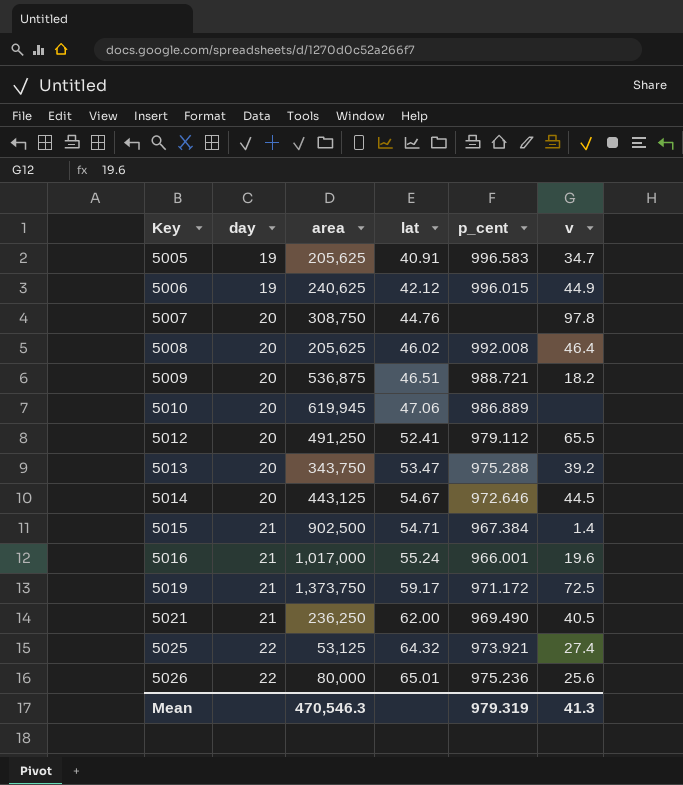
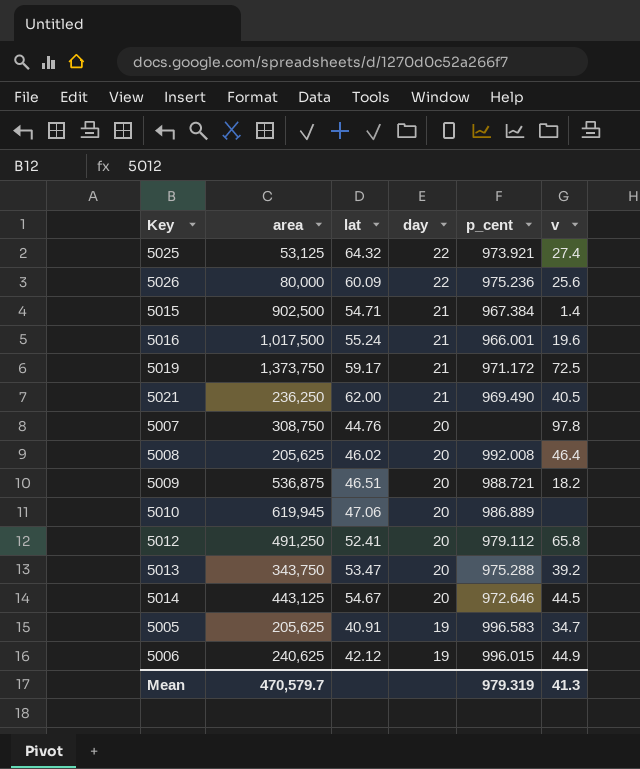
row order: Key ascending -> day descending
column day | position: 2 -> 4
5026 | lat: 65.01 -> 60.09
5016 | area: 1,017,000 -> 1,017,500
5012 | v: 65.5 -> 65.8
Mean | area: 470,546.3 -> 470,579.7

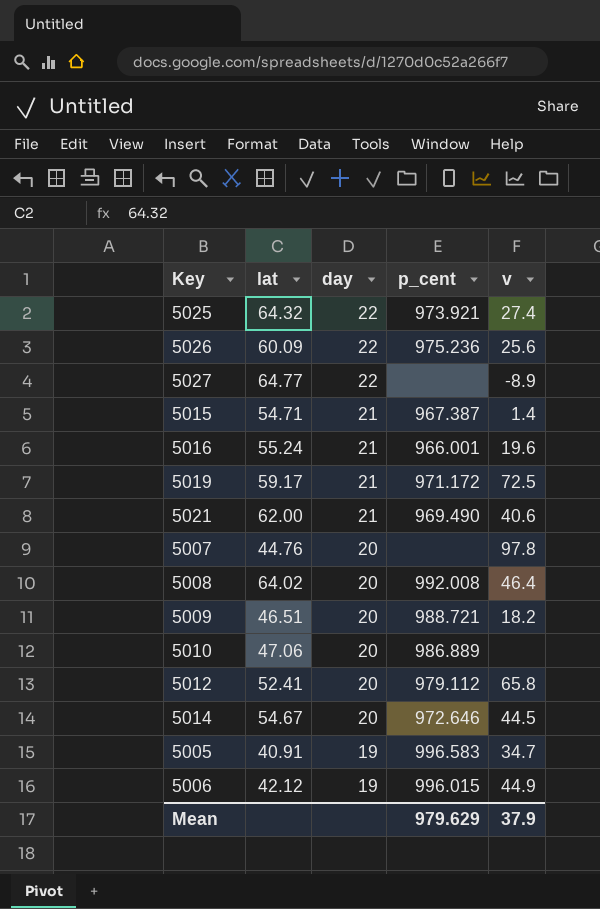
column area | position: 2 -> none
row 5013: 343,750 | 53.47 | 20 | 975.288 | 39.2 -> none
row 5027: none -> 64.77 | 22 | none | -8.9
5015 | p_cent: 967.384 -> 967.387
5021 | v: 40.5 -> 40.6
5008 | lat: 46.02 -> 64.02
Mean | p_cent: 979.319 -> 979.629
Mean | v: 41.3 -> 37.9

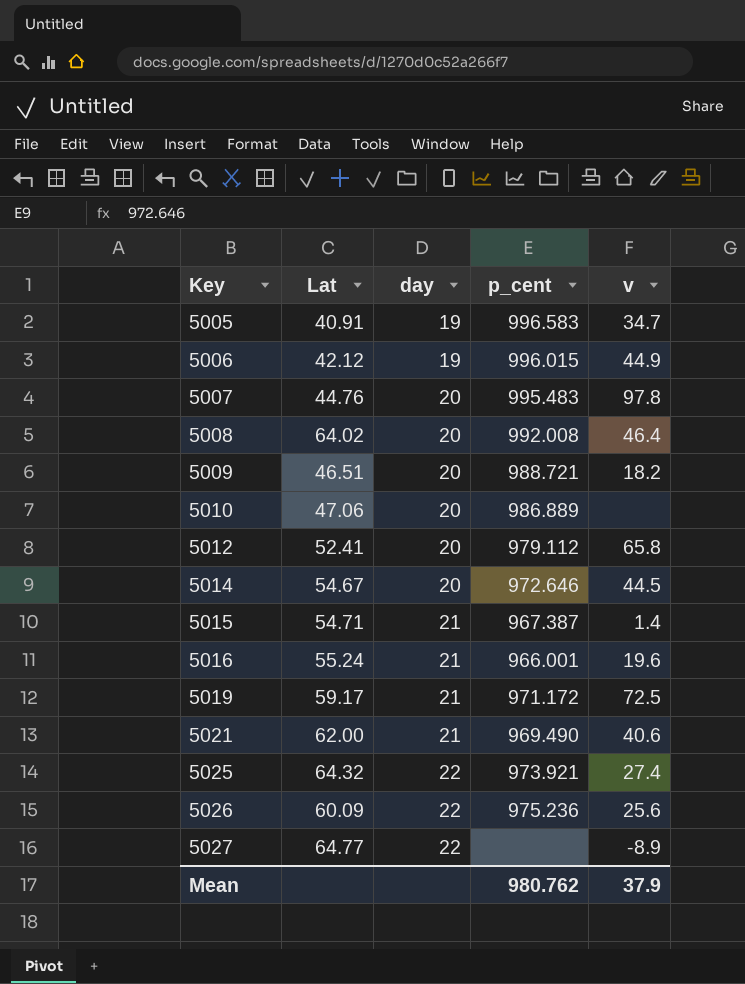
row order: day descending -> Key ascending
column name: lat -> Lat
5007 | p_cent: none -> 995.483
Mean | p_cent: 979.629 -> 980.762

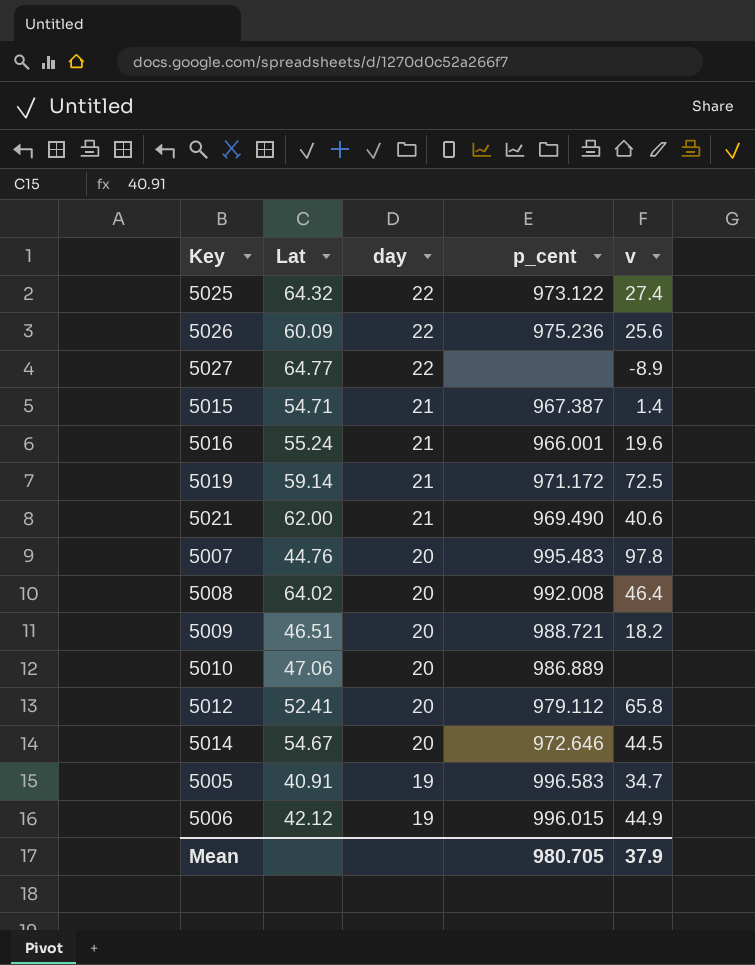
row order: Key ascending -> day descending
5025 | p_cent: 973.921 -> 973.122
5019 | Lat: 59.17 -> 59.14
Mean | p_cent: 980.762 -> 980.705

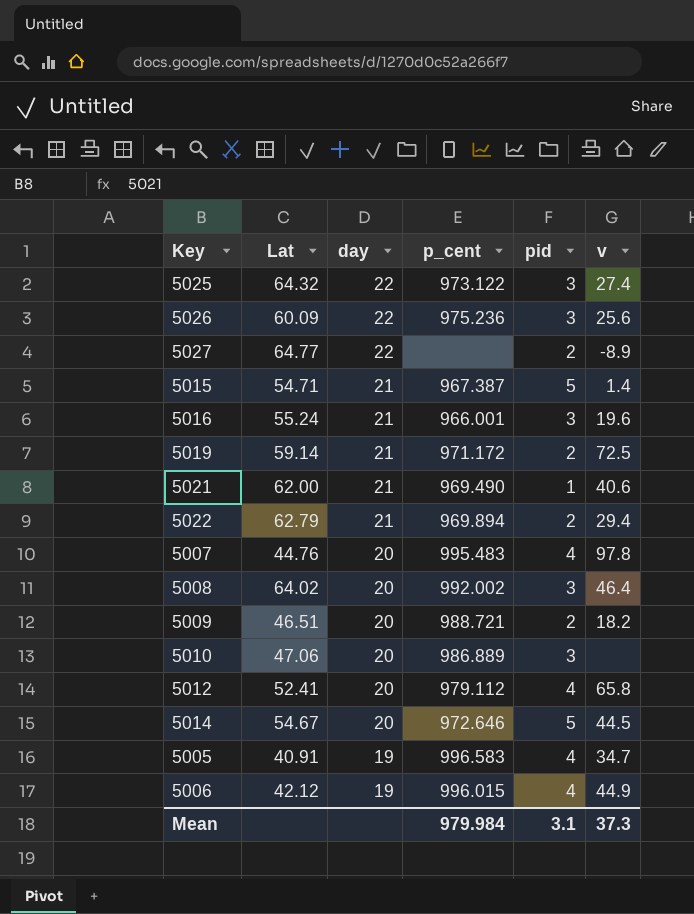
column pid | position: none -> 5
row 5022: none -> 62.79 | 21 | 969.894 | 2 | 29.4
5008 | p_cent: 992.008 -> 992.002
Mean | p_cent: 980.705 -> 979.984
Mean | v: 37.9 -> 37.3

